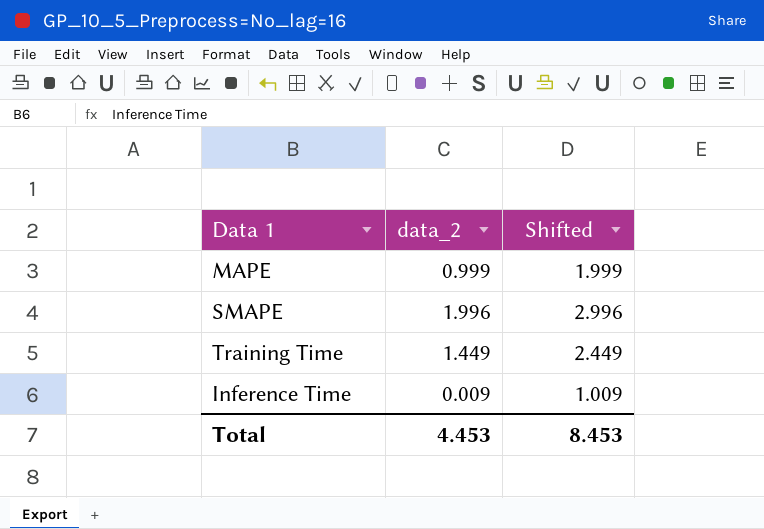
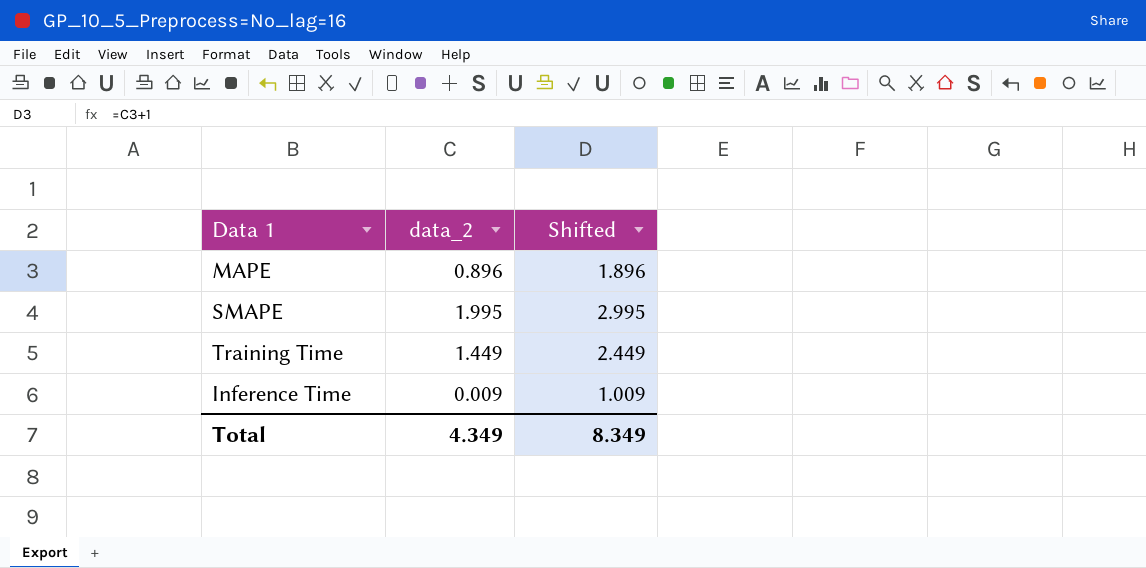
MAPE | data_2: 0.999 -> 0.896
MAPE | Shifted: 1.999 -> 1.896
SMAPE | data_2: 1.996 -> 1.995
SMAPE | Shifted: 2.996 -> 2.995
Total | data_2: 4.453 -> 4.349
Total | Shifted: 8.453 -> 8.349

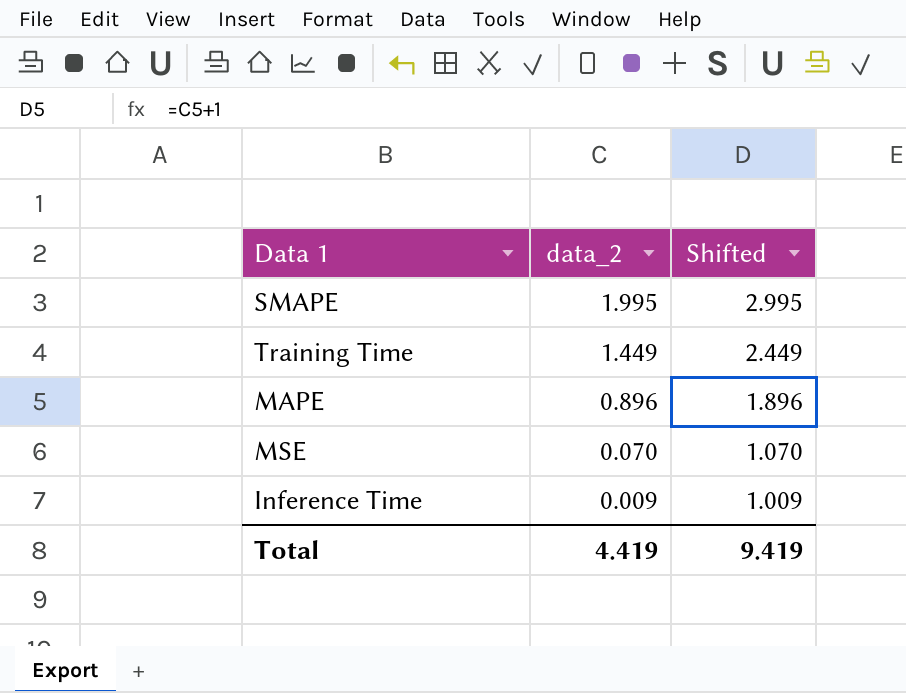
row order: none -> data_2 descending
row MSE: none -> 0.070 | 1.070
Total | data_2: 4.349 -> 4.419
Total | Shifted: 8.349 -> 9.419

